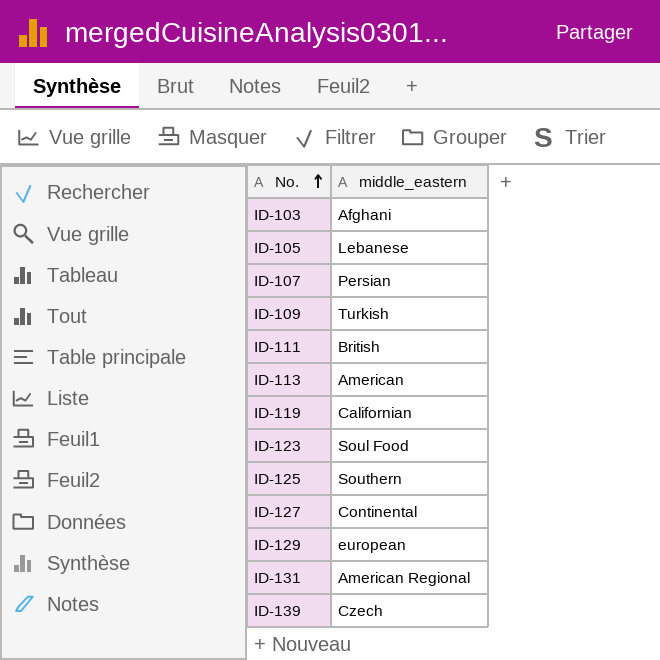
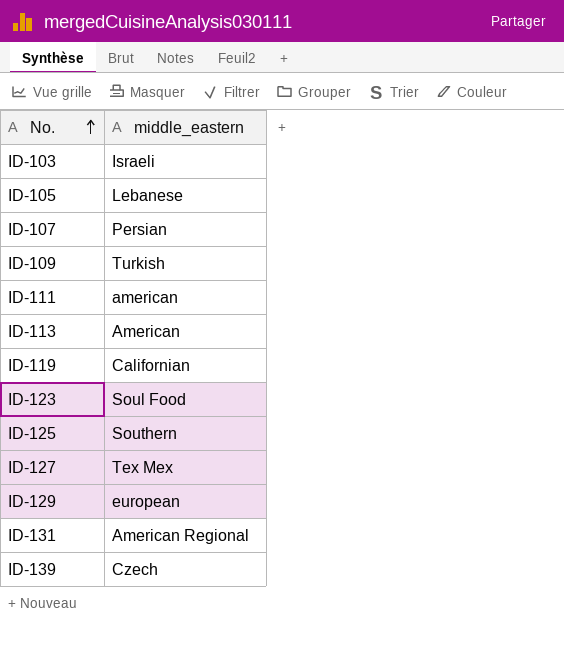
ID-103 | middle_eastern: Afghani -> Israeli
ID-111 | middle_eastern: British -> american
ID-127 | middle_eastern: Continental -> Tex Mex

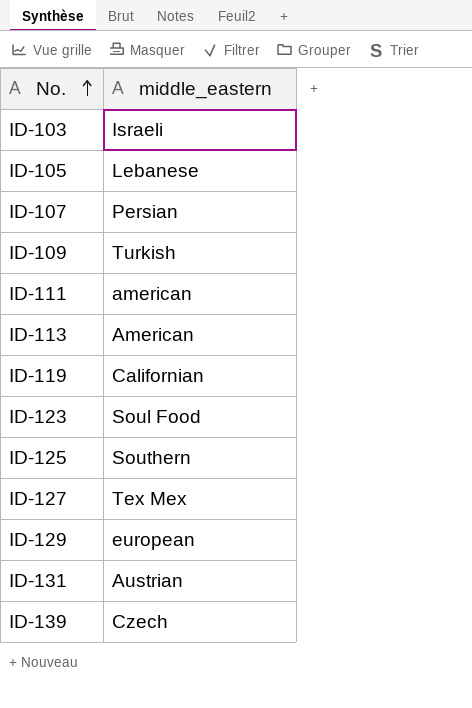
ID-131 | middle_eastern: American Regional -> Austrian

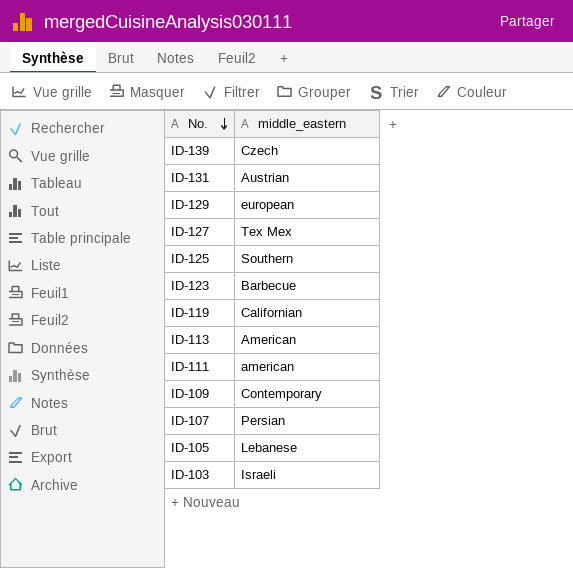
row order: No. ascending -> No. descending
ID-123 | middle_eastern: Soul Food -> Barbecue
ID-109 | middle_eastern: Turkish -> Contemporary

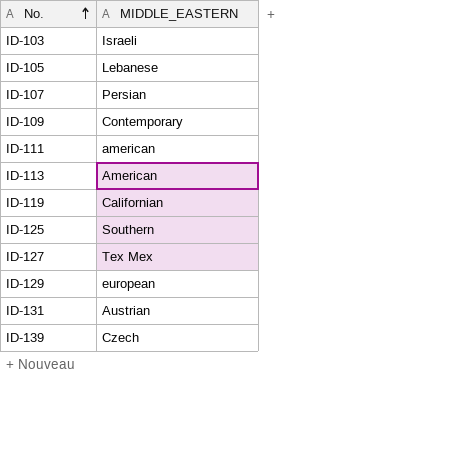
row order: No. descending -> No. ascending
column name: middle_eastern -> MIDDLE_EASTERN
row ID-123: Barbecue -> none

